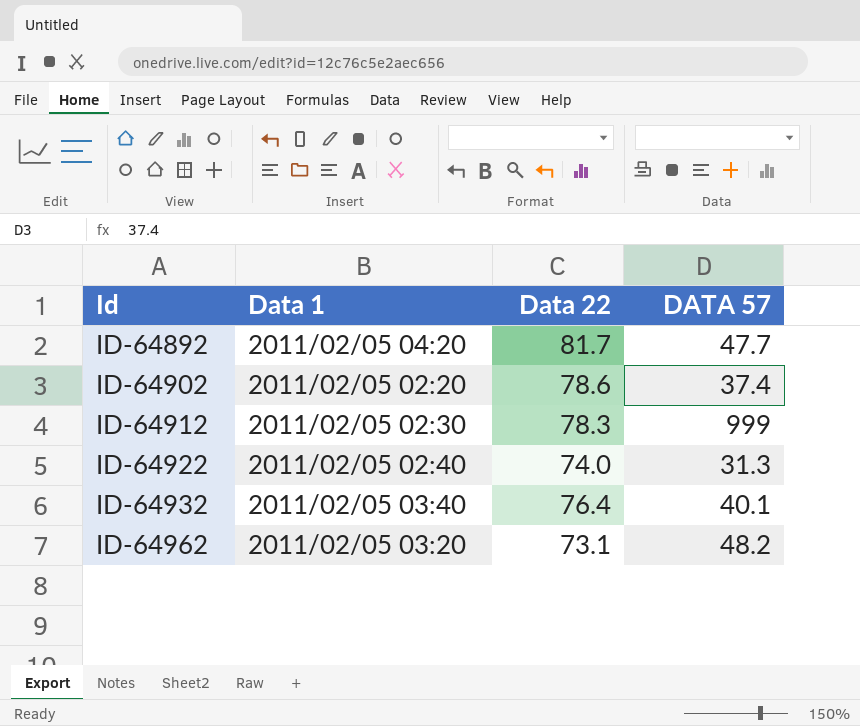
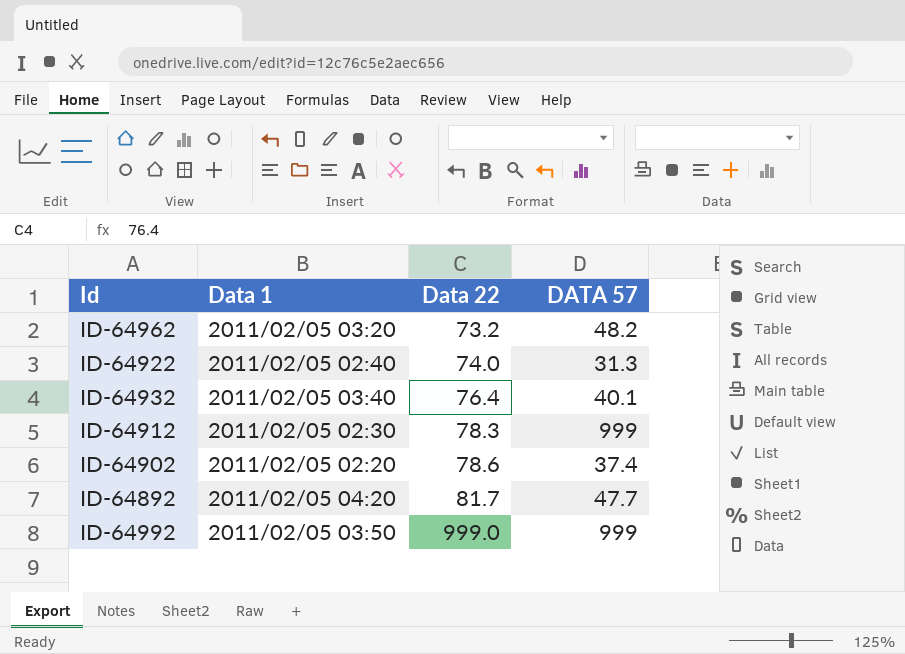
row order: Id ascending -> Data 22 ascending
ID-64962 | Data 22: 73.1 -> 73.2
row ID-64992: none -> 2011/02/05 03:50 | 999.0 | 999

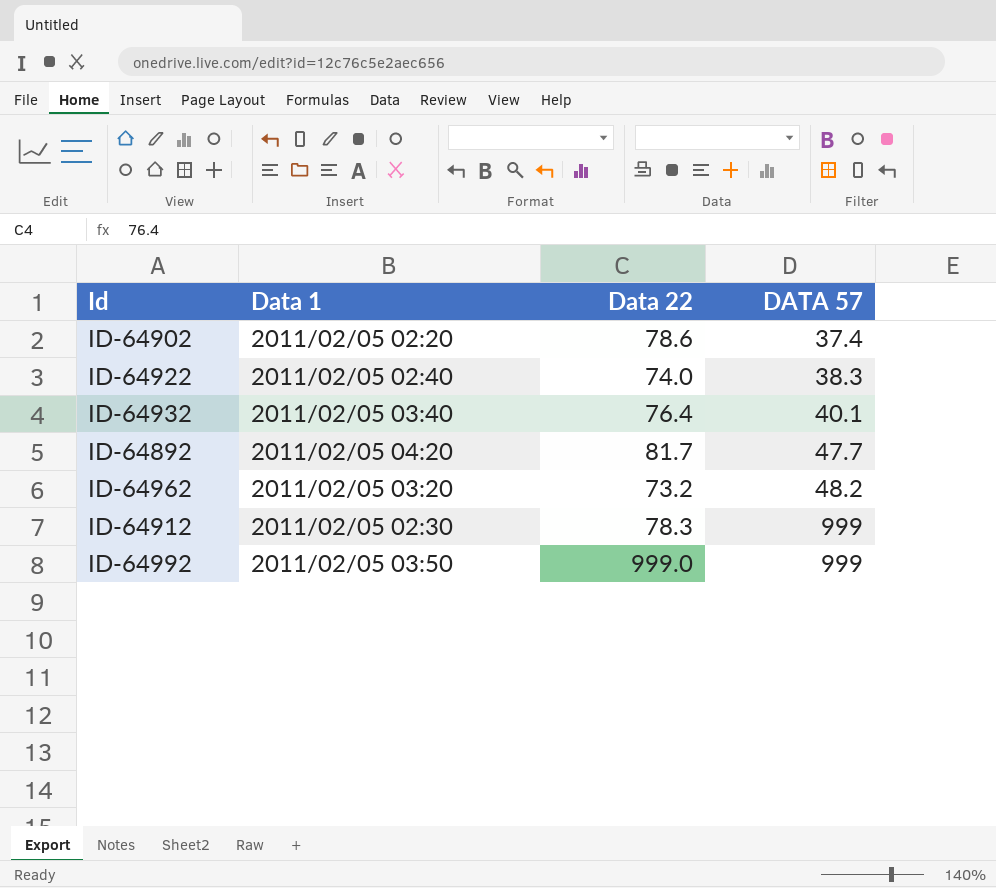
row order: Data 22 ascending -> DATA 57 ascending
ID-64922 | DATA 57: 31.3 -> 38.3

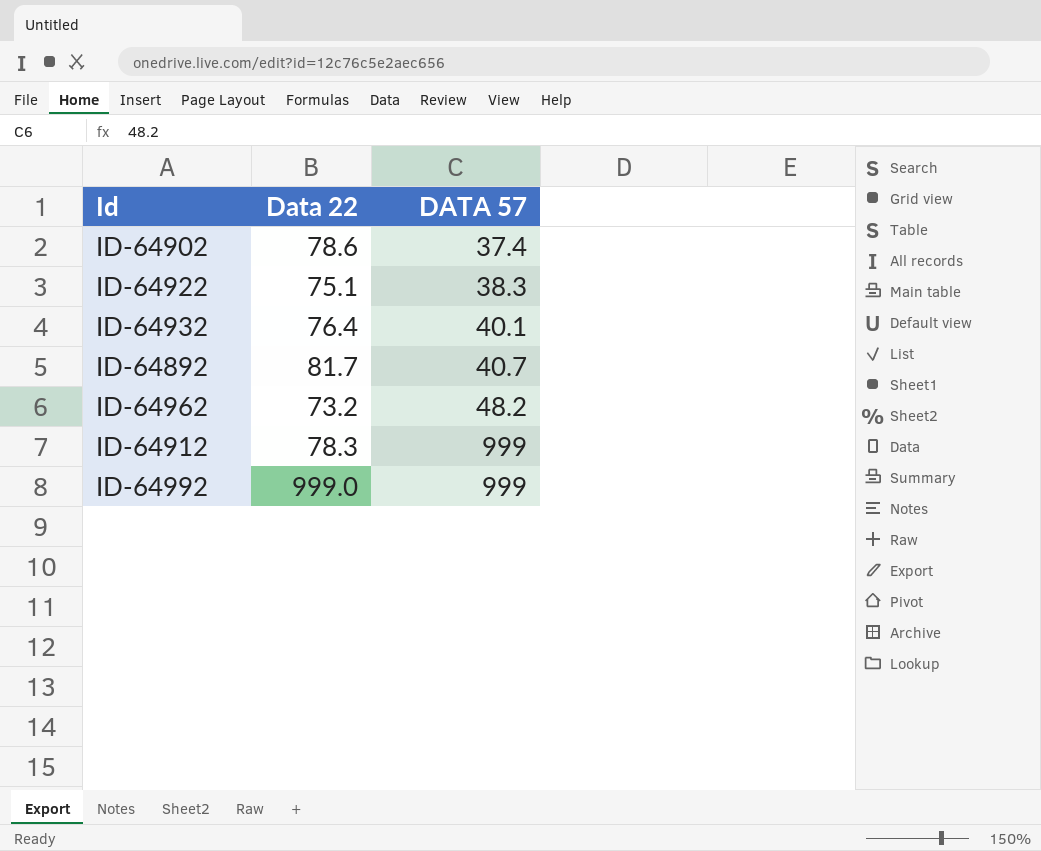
column Data 1 | position: 2 -> none
ID-64922 | Data 22: 74.0 -> 75.1
ID-64892 | DATA 57: 47.7 -> 40.7

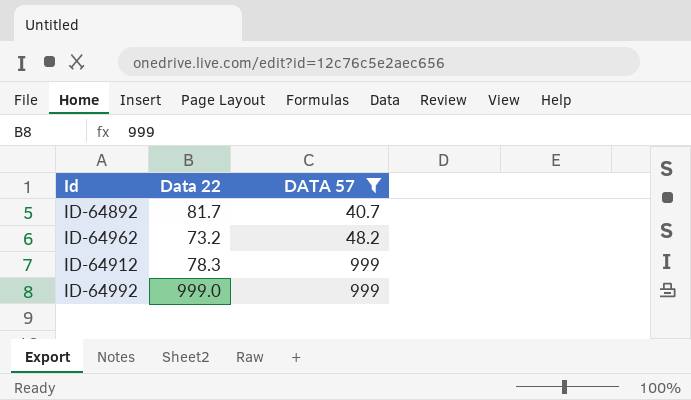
filter: none -> DATA 57 >= 40.7

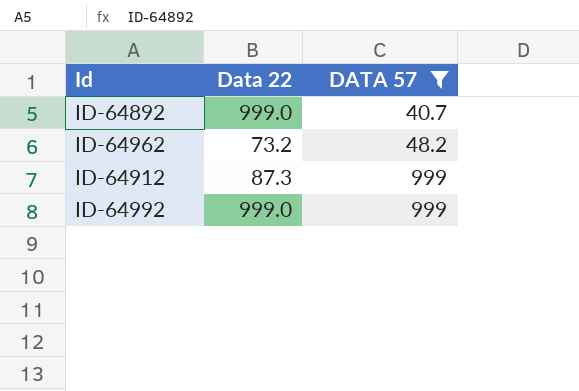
ID-64892 | Data 22: 81.7 -> 999.0
ID-64912 | Data 22: 78.3 -> 87.3

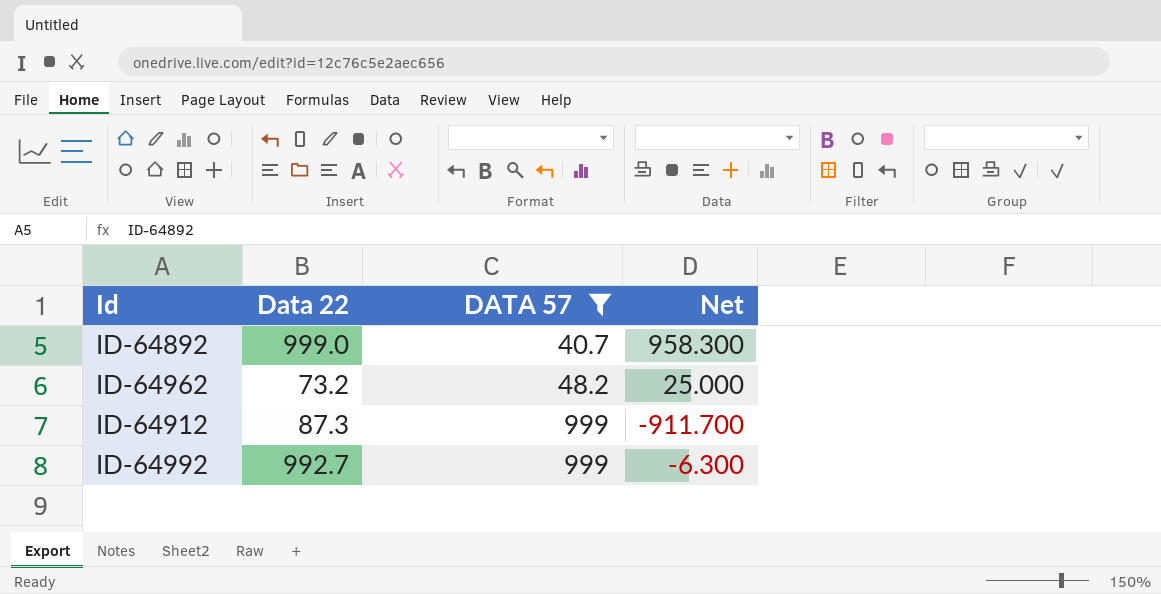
column Net | formula: none -> [Data 22] - [DATA 57]
ID-64992 | Data 22: 999.0 -> 992.7

